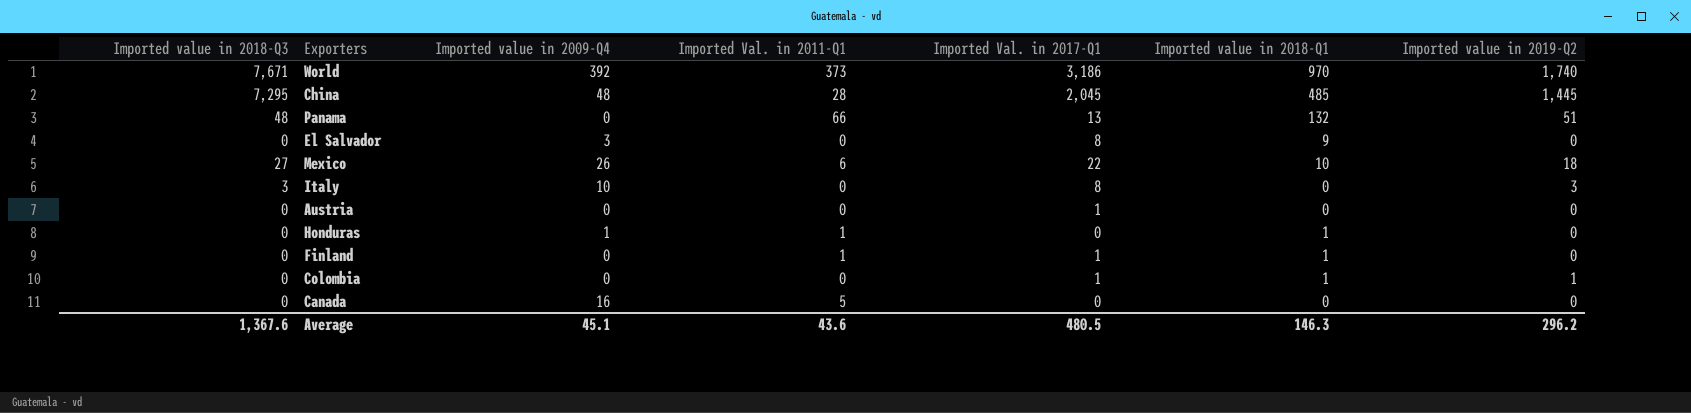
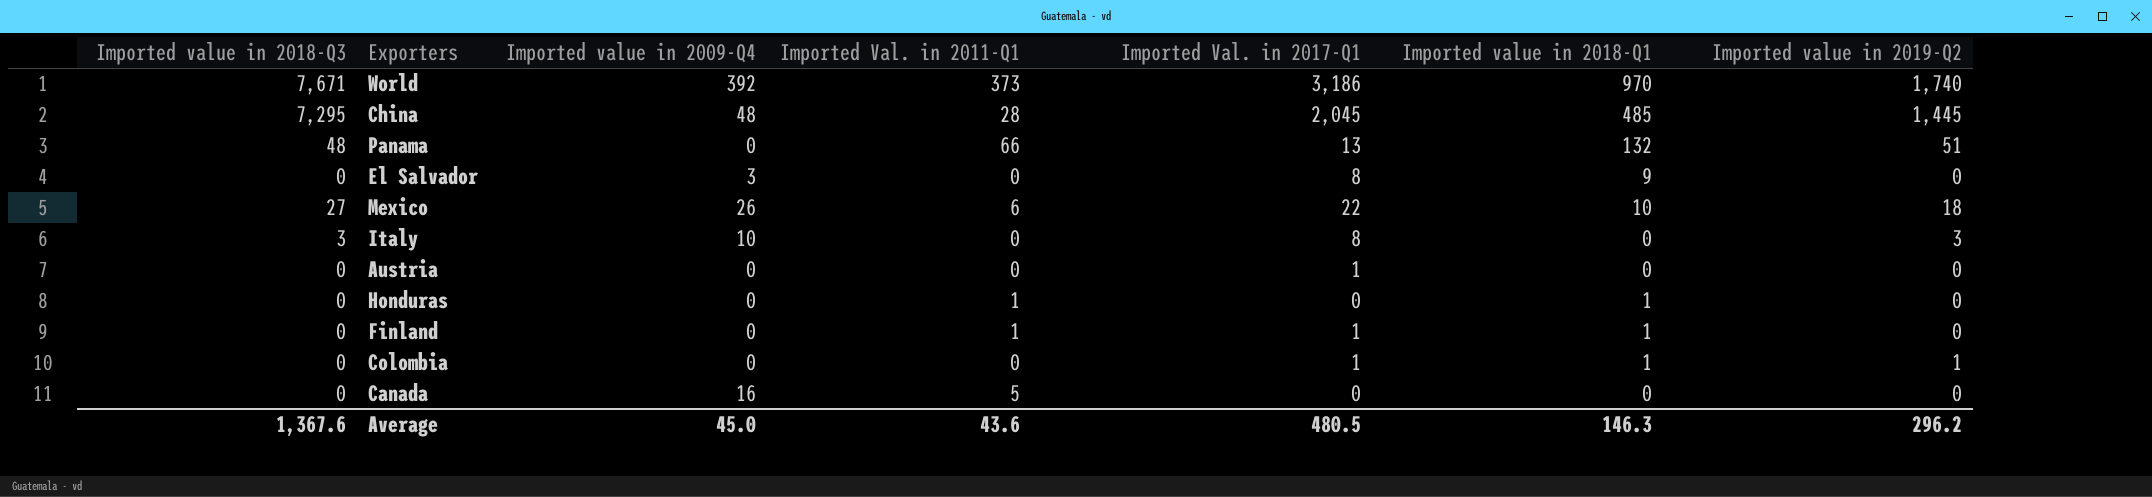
Honduras | Imported value in 2009-Q4: 1 -> 0
Average | Imported value in 2009-Q4: 45.1 -> 45.0

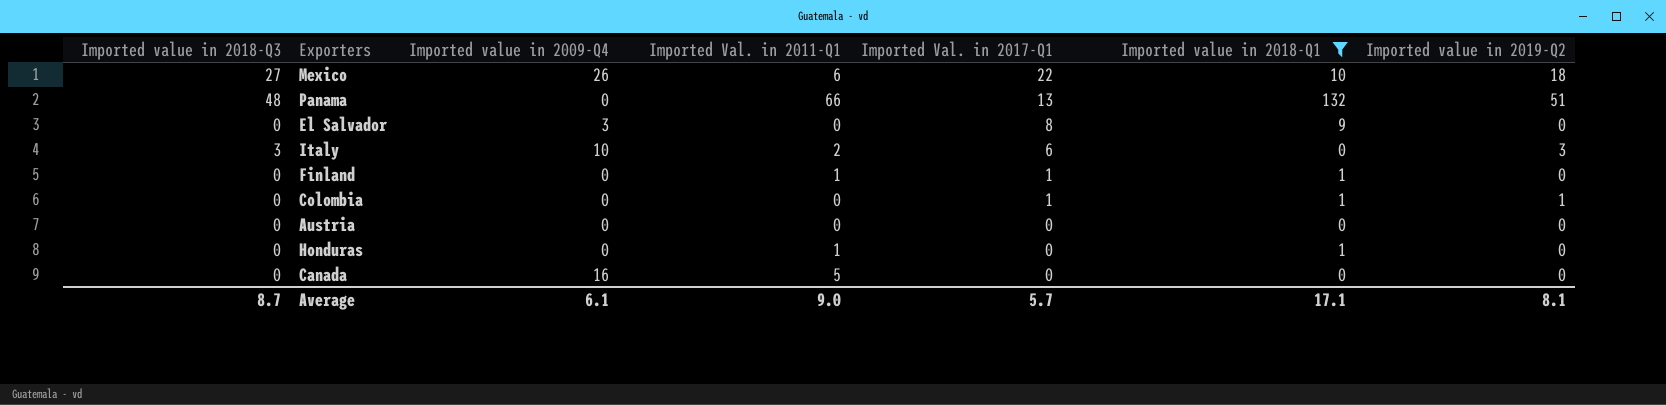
filter: none -> Imported value in 2018-Q1 <= 132
row order: none -> Imported Val. in 2017-Q1 descending
Italy | Imported Val. in 2011-Q1: 0 -> 2
Italy | Imported Val. in 2017-Q1: 8 -> 6
Austria | Imported Val. in 2017-Q1: 1 -> 0
Average | Imported value in 2018-Q3: 1,367.6 -> 8.7
Average | Imported value in 2009-Q4: 45.0 -> 6.1
Average | Imported Val. in 2011-Q1: 43.6 -> 9.0
Average | Imported Val. in 2017-Q1: 480.5 -> 5.7
Average | Imported value in 2018-Q1: 146.3 -> 17.1
Average | Imported value in 2019-Q2: 296.2 -> 8.1

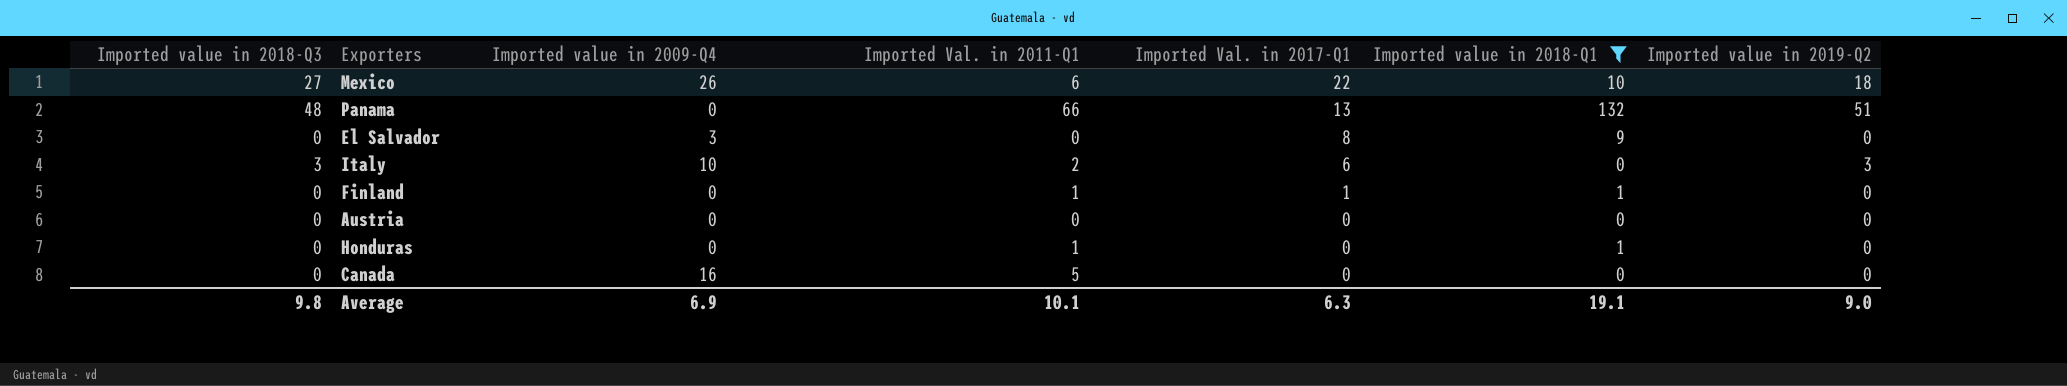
row Colombia: 0 | 0 | 0 | 1 | 1 | 1 -> none
Average | Imported value in 2018-Q3: 8.7 -> 9.8
Average | Imported value in 2009-Q4: 6.1 -> 6.9
Average | Imported Val. in 2011-Q1: 9.0 -> 10.1
Average | Imported Val. in 2017-Q1: 5.7 -> 6.3
Average | Imported value in 2018-Q1: 17.1 -> 19.1
Average | Imported value in 2019-Q2: 8.1 -> 9.0

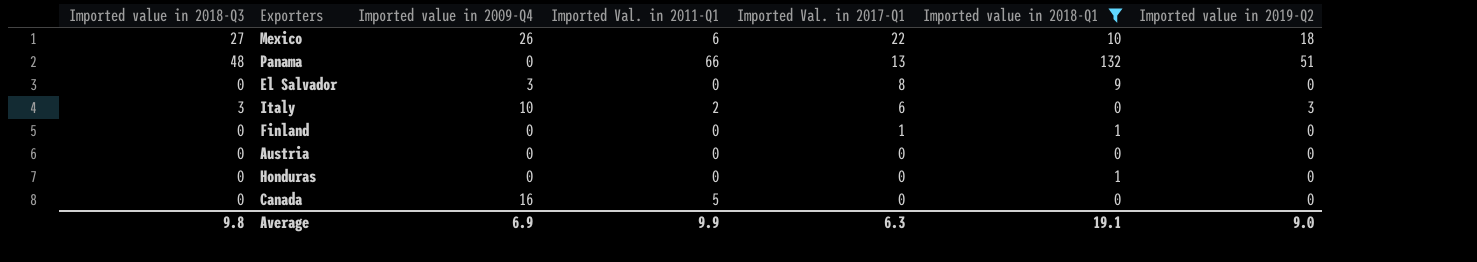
Finland | Imported Val. in 2011-Q1: 1 -> 0
Honduras | Imported Val. in 2011-Q1: 1 -> 0
Average | Imported Val. in 2011-Q1: 10.1 -> 9.9

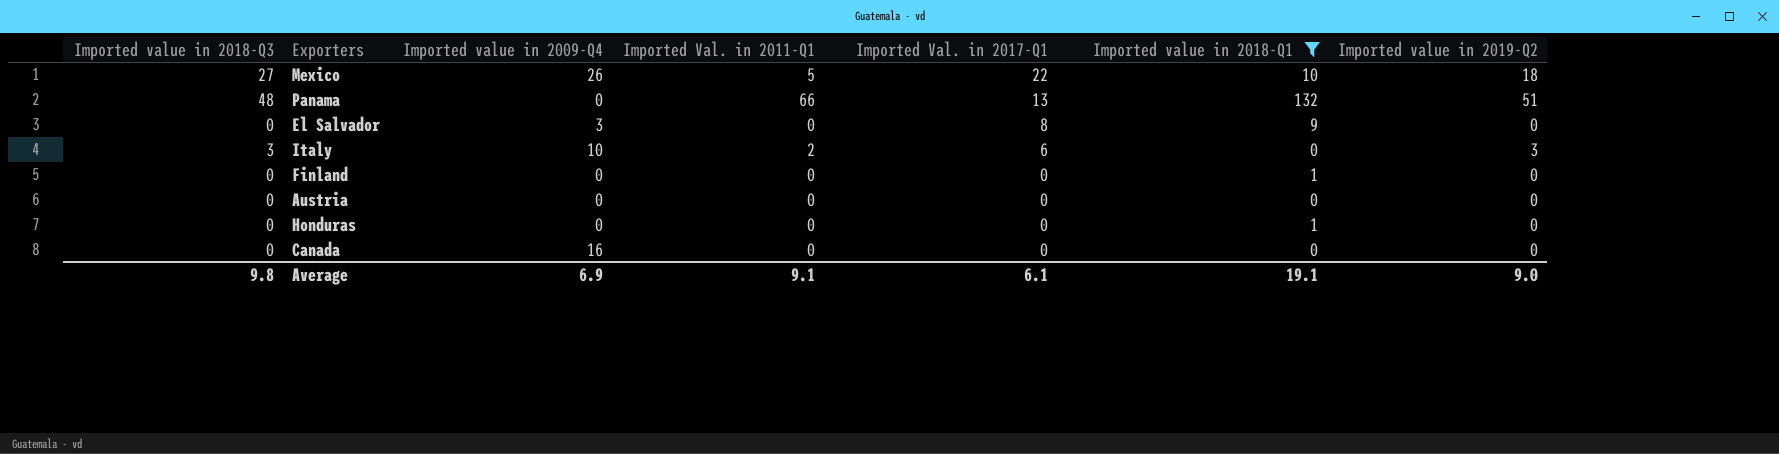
Mexico | Imported Val. in 2011-Q1: 6 -> 5
Finland | Imported Val. in 2017-Q1: 1 -> 0
Canada | Imported Val. in 2011-Q1: 5 -> 0
Average | Imported Val. in 2011-Q1: 9.9 -> 9.1
Average | Imported Val. in 2017-Q1: 6.3 -> 6.1

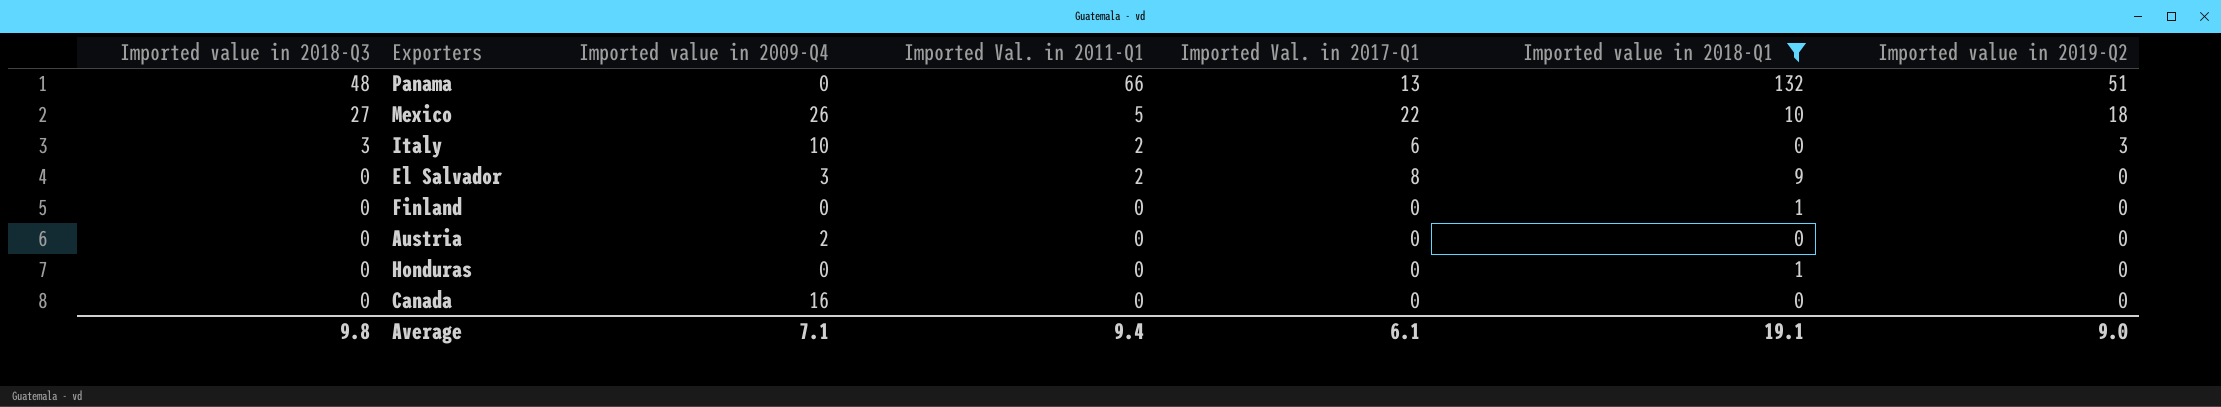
row order: Imported Val. in 2017-Q1 descending -> Imported value in 2018-Q3 descending
El Salvador | Imported Val. in 2011-Q1: 0 -> 2
Austria | Imported value in 2009-Q4: 0 -> 2
Average | Imported value in 2009-Q4: 6.9 -> 7.1
Average | Imported Val. in 2011-Q1: 9.1 -> 9.4

